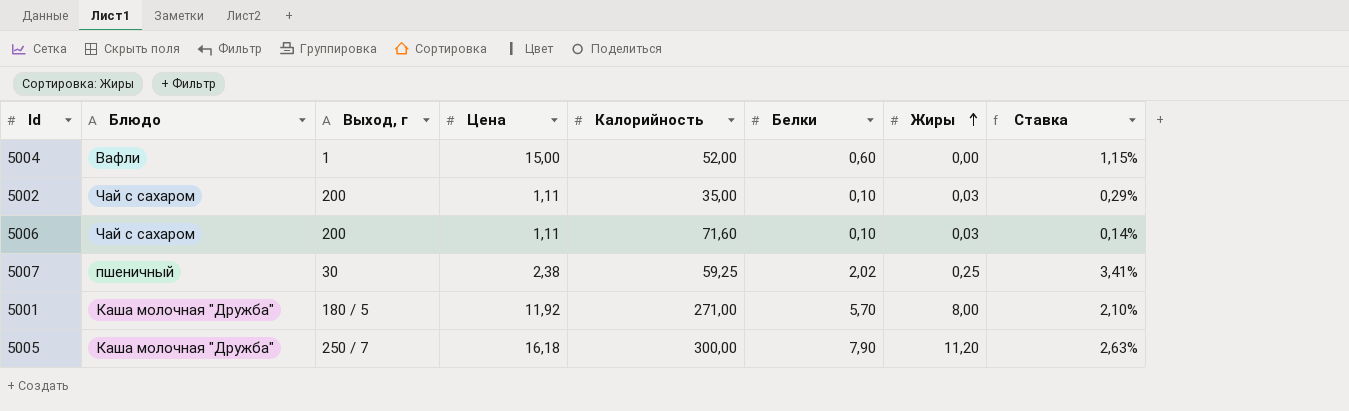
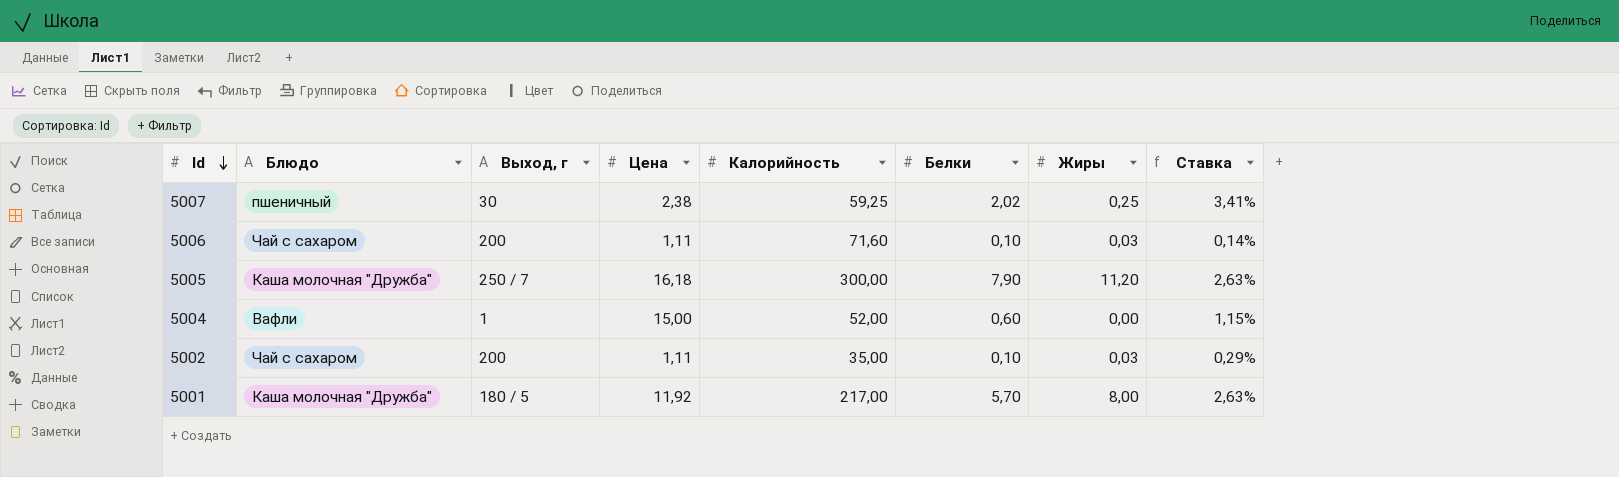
row order: Жиры ascending -> Id descending
5001 | Калорийность: 271,00 -> 217,00
5001 | Ставка: 2,10% -> 2,63%

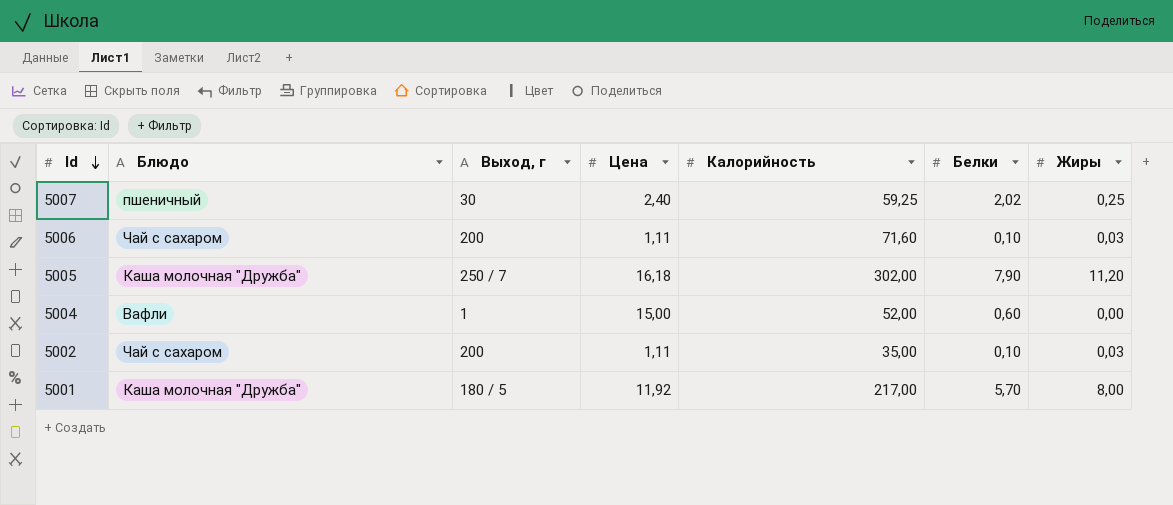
column Ставка | formula: [Белки] / [Калорийность] -> none
5007 | Цена: 2,38 -> 2,40
5005 | Калорийность: 300,00 -> 302,00

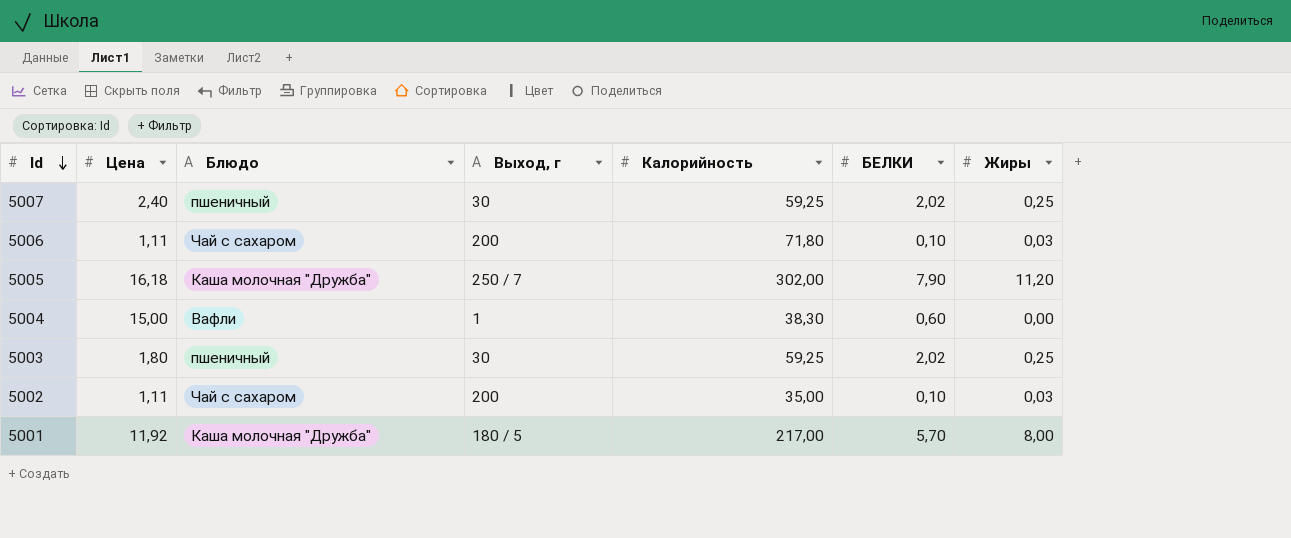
column Цена | position: 4 -> 2
column name: Белки -> БЕЛКИ
5006 | Калорийность: 71,60 -> 71,80
5004 | Калорийность: 52,00 -> 38,30
row 5003: none -> 1,80 | пшеничный | 30 | 59,25 | 2,02 | 0,25

